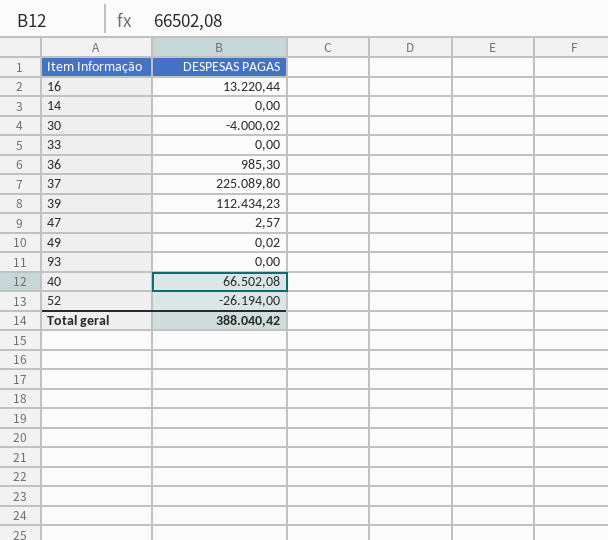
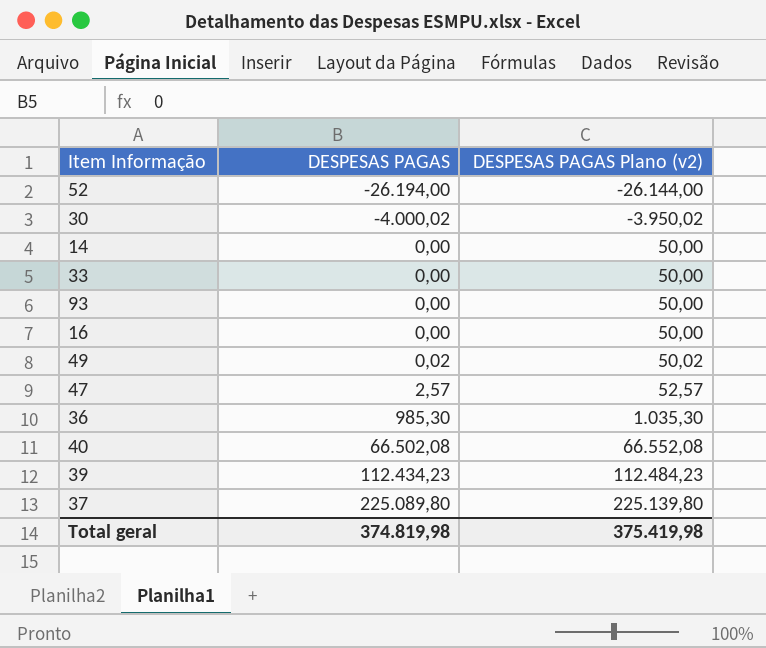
row order: none -> DESPESAS PAGAS ascending
column DESPESAS PAGAS Plano (v2) | formula: none -> [DESPESAS PAGAS] + 50
16 | DESPESAS PAGAS: 13.220,44 -> 0,00
Total geral | DESPESAS PAGAS: 388.040,42 -> 374.819,98

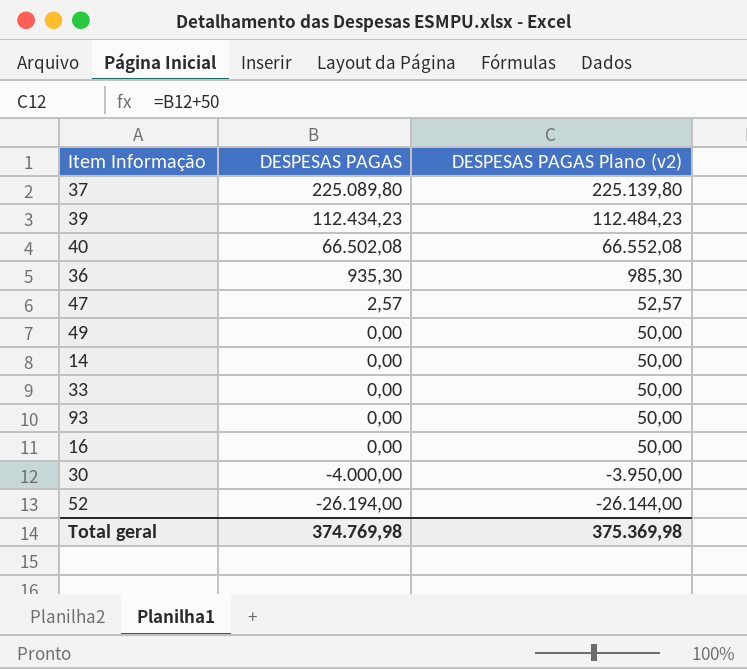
row order: DESPESAS PAGAS ascending -> DESPESAS PAGAS descending
36 | DESPESAS PAGAS: 985,30 -> 935,30
36 | DESPESAS PAGAS Plano (v2): 1.035,30 -> 985,30
49 | DESPESAS PAGAS: 0,02 -> 0,00
49 | DESPESAS PAGAS Plano (v2): 50,02 -> 50,00
30 | DESPESAS PAGAS: -4.000,02 -> -4.000,00
30 | DESPESAS PAGAS Plano (v2): -3.950,02 -> -3.950,00
Total geral | DESPESAS PAGAS: 374.819,98 -> 374.769,98
Total geral | DESPESAS PAGAS Plano (v2): 375.419,98 -> 375.369,98

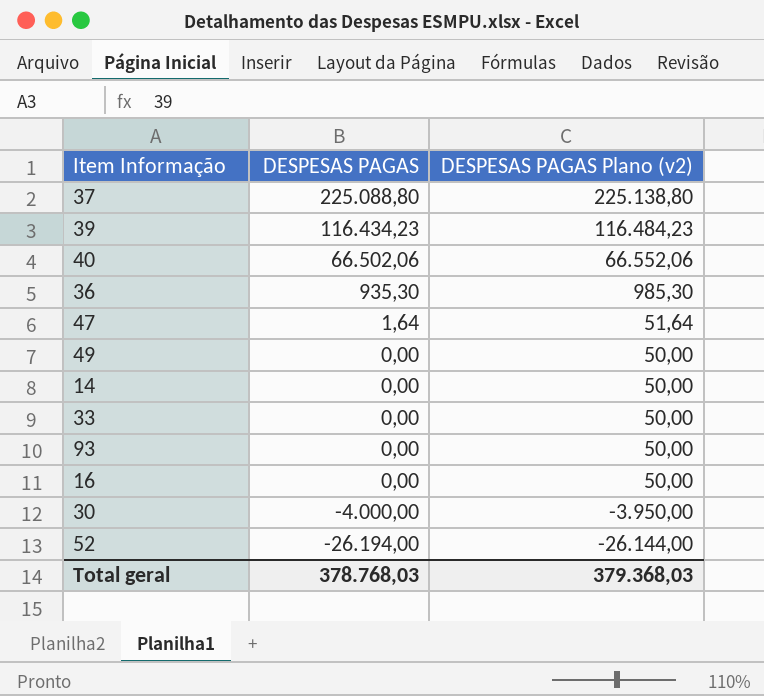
37 | DESPESAS PAGAS: 225.089,80 -> 225.088,80
37 | DESPESAS PAGAS Plano (v2): 225.139,80 -> 225.138,80
39 | DESPESAS PAGAS: 112.434,23 -> 116.434,23
39 | DESPESAS PAGAS Plano (v2): 112.484,23 -> 116.484,23
40 | DESPESAS PAGAS: 66.502,08 -> 66.502,06
40 | DESPESAS PAGAS Plano (v2): 66.552,08 -> 66.552,06
47 | DESPESAS PAGAS: 2,57 -> 1,64
47 | DESPESAS PAGAS Plano (v2): 52,57 -> 51,64
Total geral | DESPESAS PAGAS: 374.769,98 -> 378.768,03
Total geral | DESPESAS PAGAS Plano (v2): 375.369,98 -> 379.368,03

